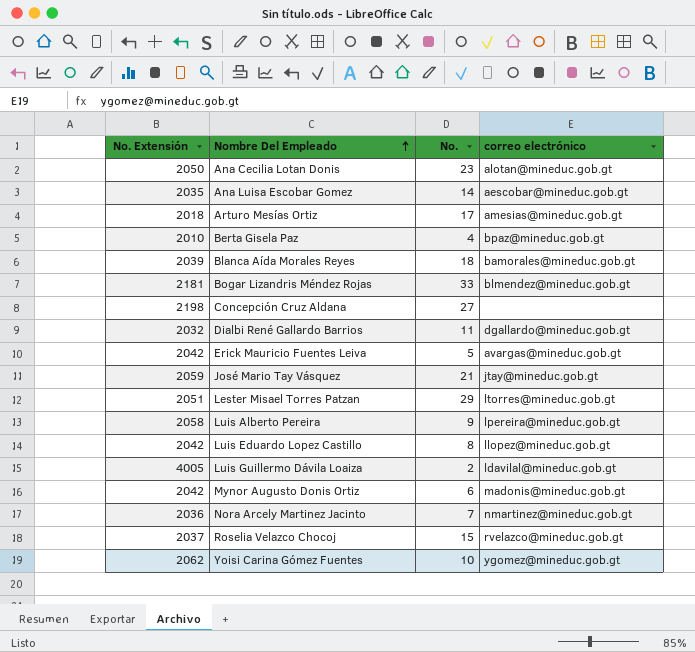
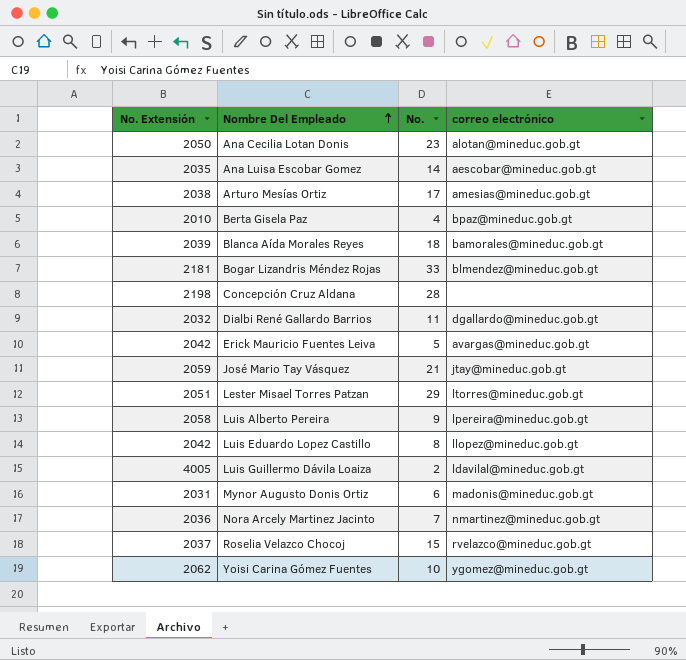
Arturo Mesías Ortiz | No. Extensión: 2018 -> 2038
Concepción Cruz Aldana | No.: 27 -> 28
Mynor Augusto Donis Ortiz | No. Extensión: 2042 -> 2031

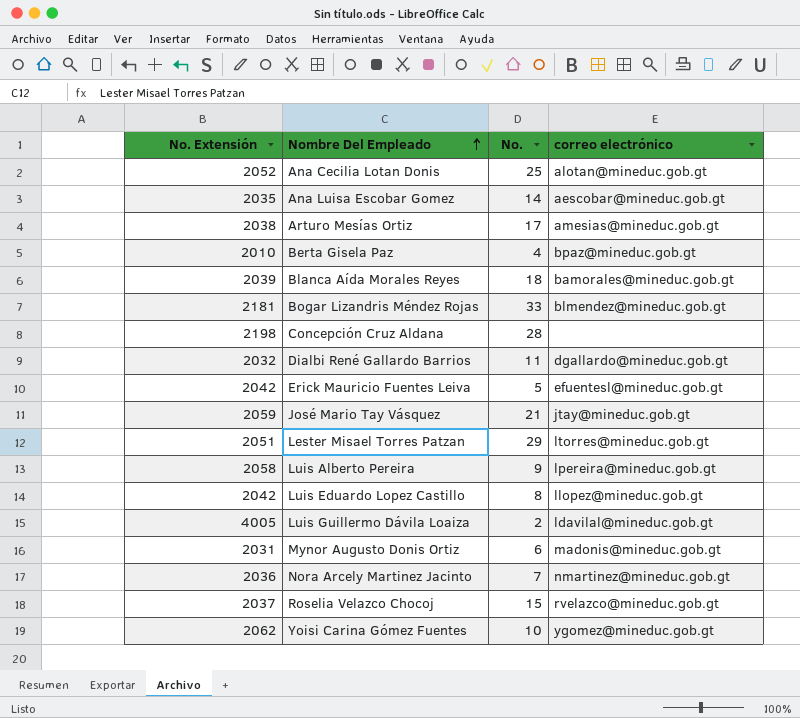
Ana Cecilia Lotan Donis | No. Extensión: 2050 -> 2052
Ana Cecilia Lotan Donis | No.: 23 -> 25
Erick Mauricio Fuentes Leiva | correo electrónico: avargas@mineduc.gob.gt -> efuentesl@mineduc.gob.gt

